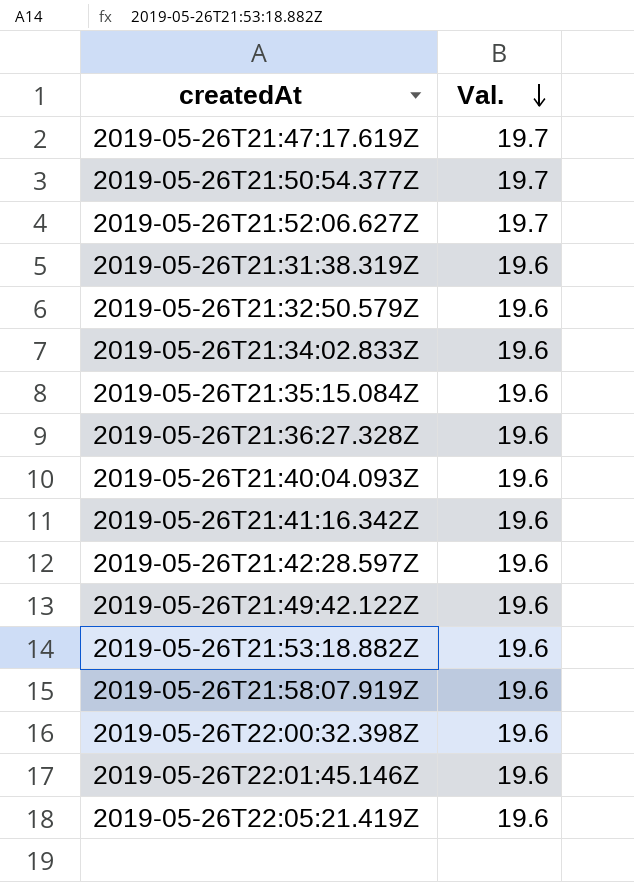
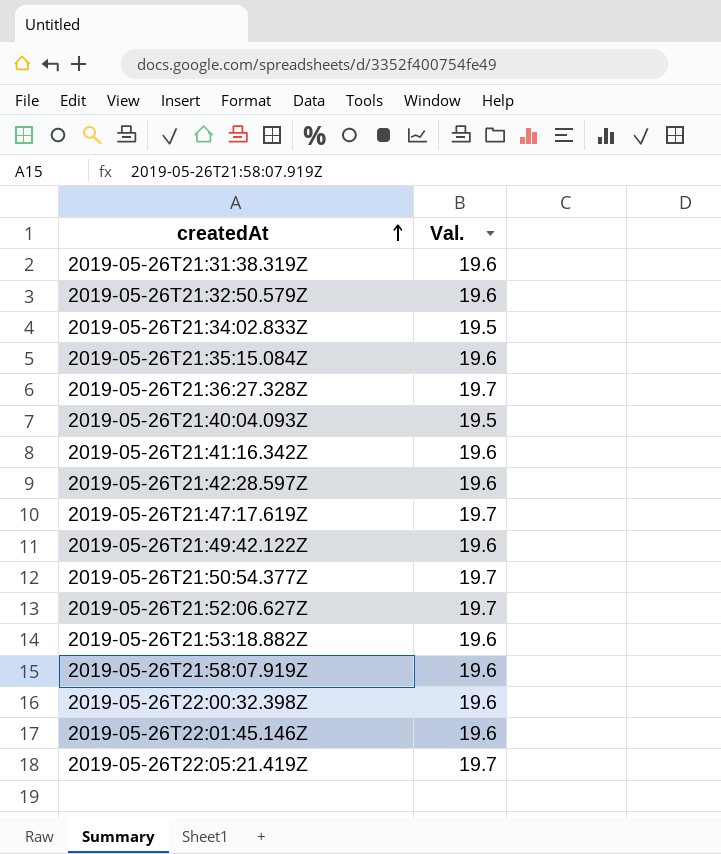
row order: Val. descending -> createdAt ascending
2019-05-26T21:34:02.833Z | Val.: 19.6 -> 19.5
2019-05-26T21:36:27.328Z | Val.: 19.6 -> 19.7
2019-05-26T21:40:04.093Z | Val.: 19.6 -> 19.5
2019-05-26T22:05:21.419Z | Val.: 19.6 -> 19.7

